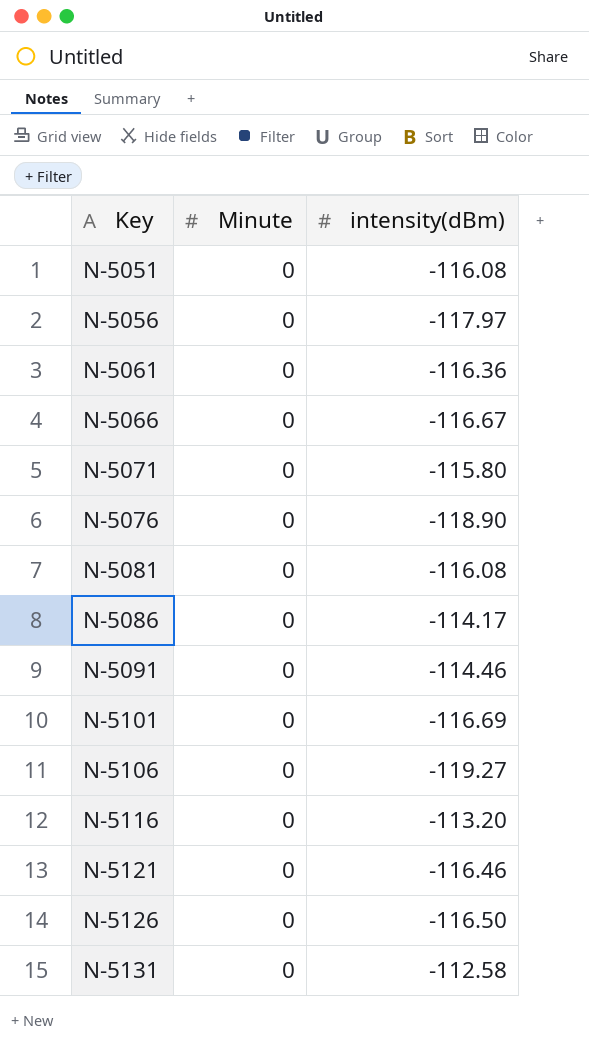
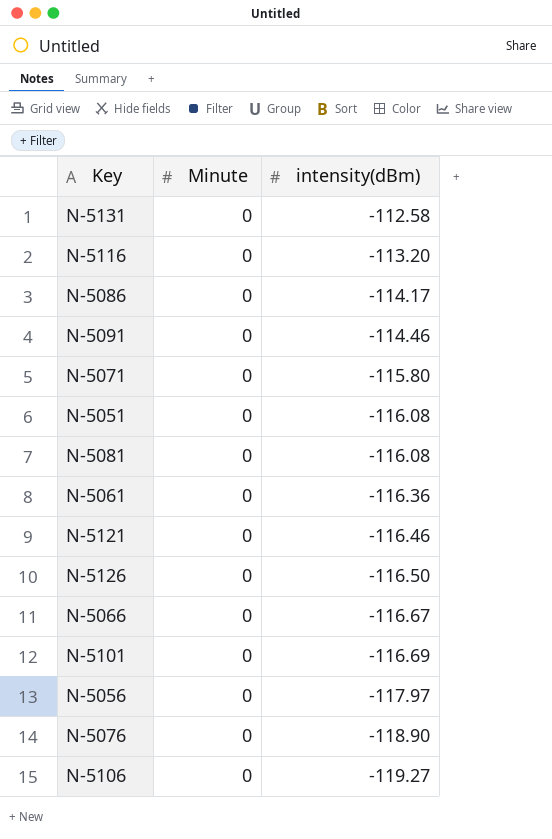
row order: Key ascending -> intensity(dBm) descending

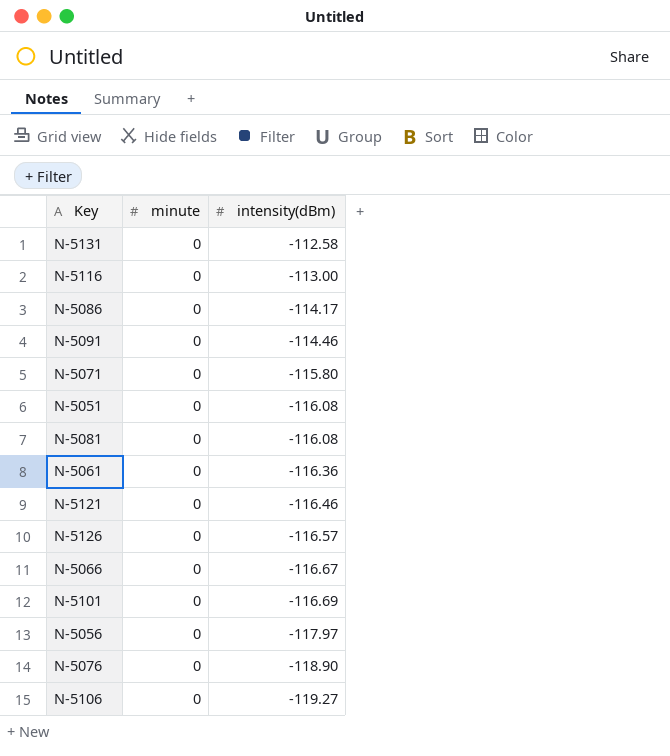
column name: Minute -> minute
N-5116 | intensity(dBm): -113.20 -> -113.00
N-5126 | intensity(dBm): -116.50 -> -116.57

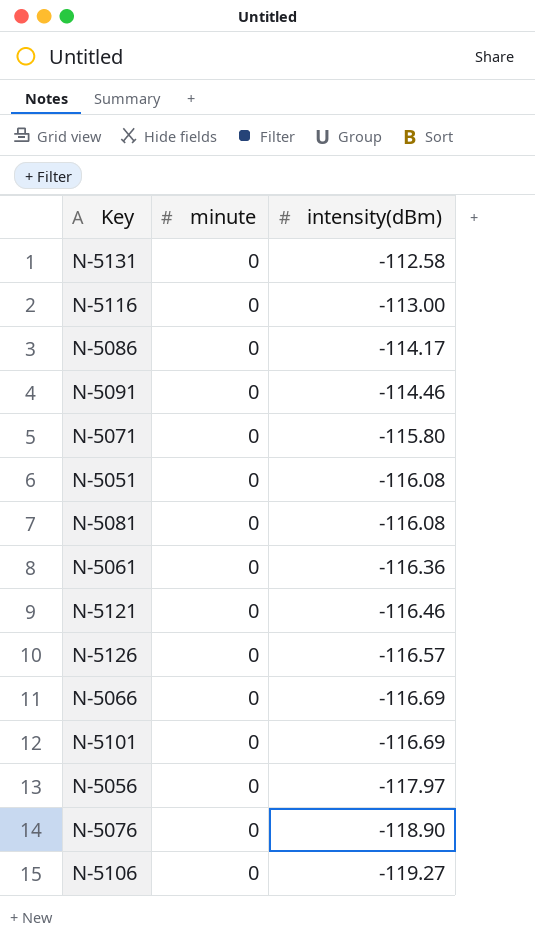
N-5066 | intensity(dBm): -116.67 -> -116.69

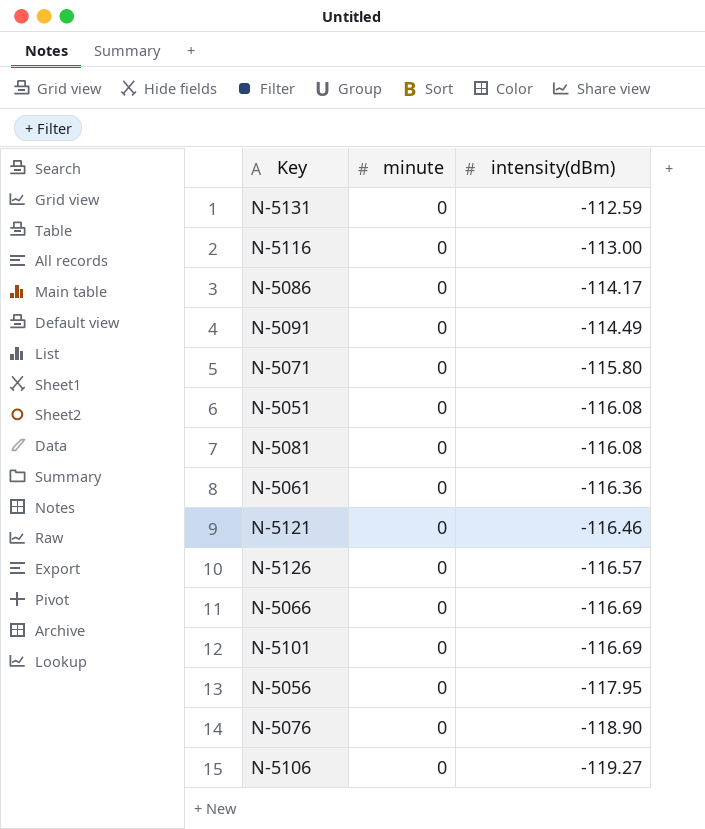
N-5131 | intensity(dBm): -112.58 -> -112.59
N-5091 | intensity(dBm): -114.46 -> -114.49
N-5056 | intensity(dBm): -117.97 -> -117.95

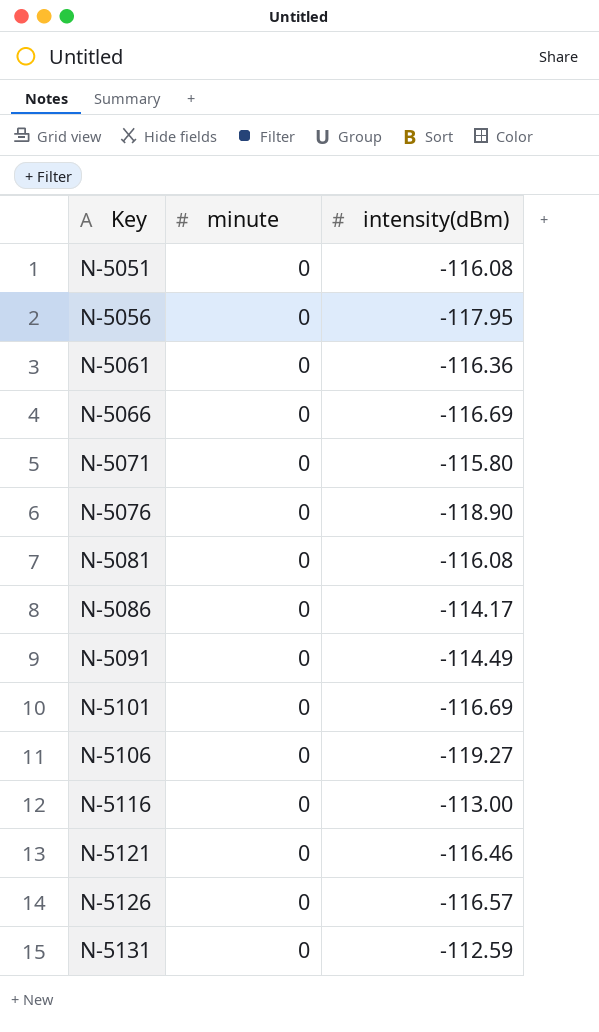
row order: intensity(dBm) descending -> Key ascending

